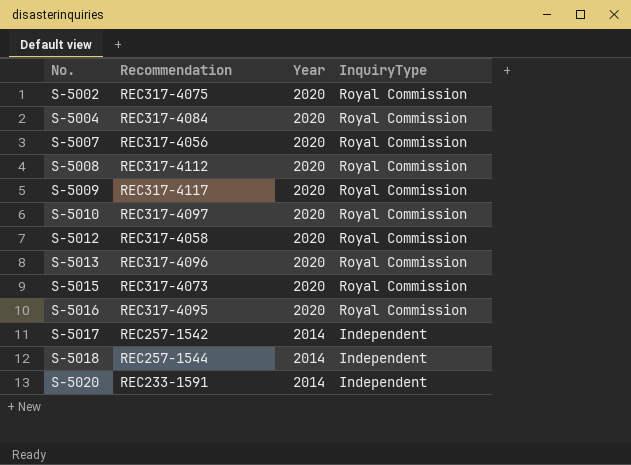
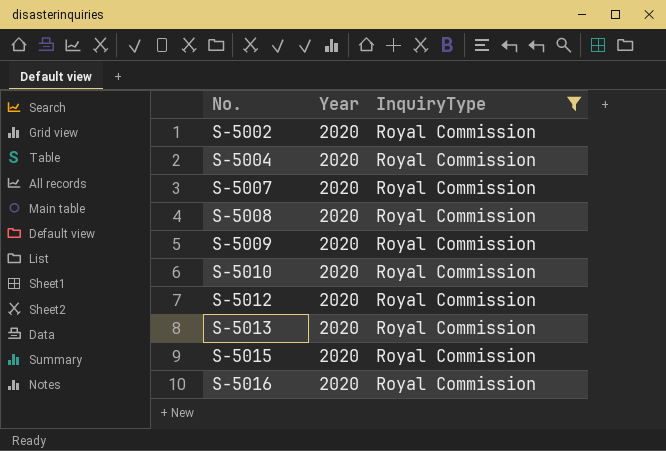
filter: none -> InquiryType = Royal Commission
column Recommendation | position: 2 -> none

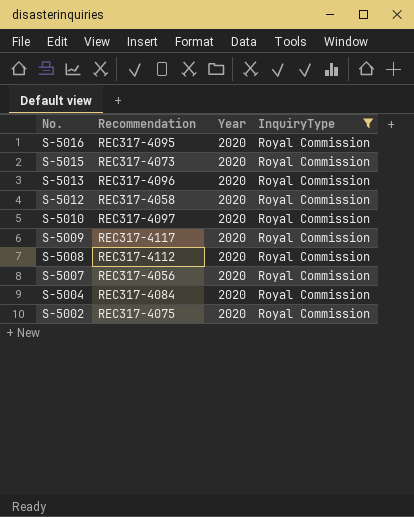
row order: No. ascending -> No. descending
column Recommendation | position: none -> 2

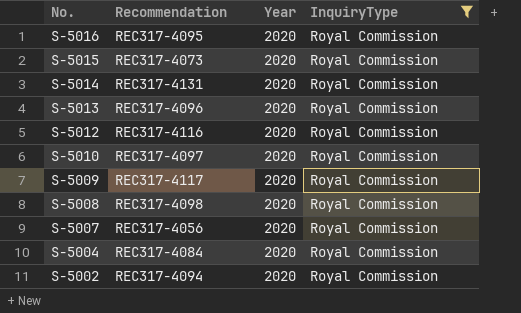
row S-5014: none -> REC317-4131 | 2020 | Royal Commission
S-5012 | Recommendation: REC317-4058 -> REC317-4116
S-5008 | Recommendation: REC317-4112 -> REC317-4098
S-5002 | Recommendation: REC317-4075 -> REC317-4094

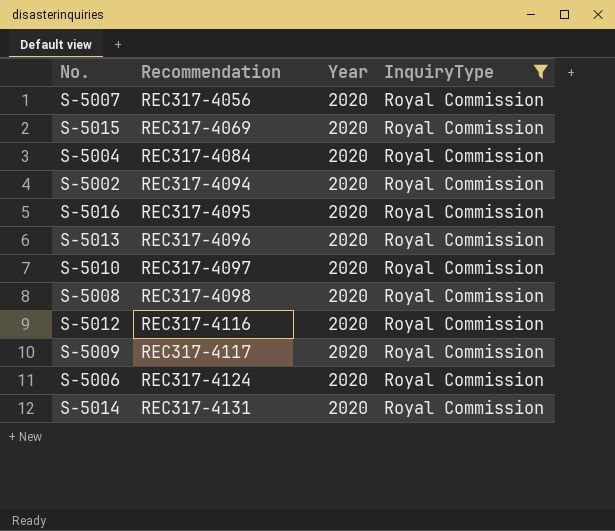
row order: No. descending -> Recommendation ascending
S-5015 | Recommendation: REC317-4073 -> REC317-4069
row S-5006: none -> REC317-4124 | 2020 | Royal Commission

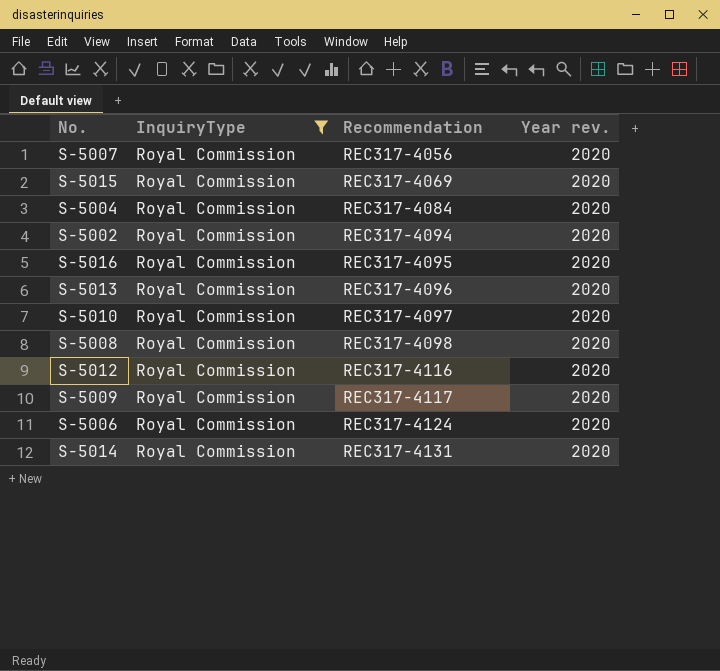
column InquiryType | position: 4 -> 2
column name: Year -> Year rev.

